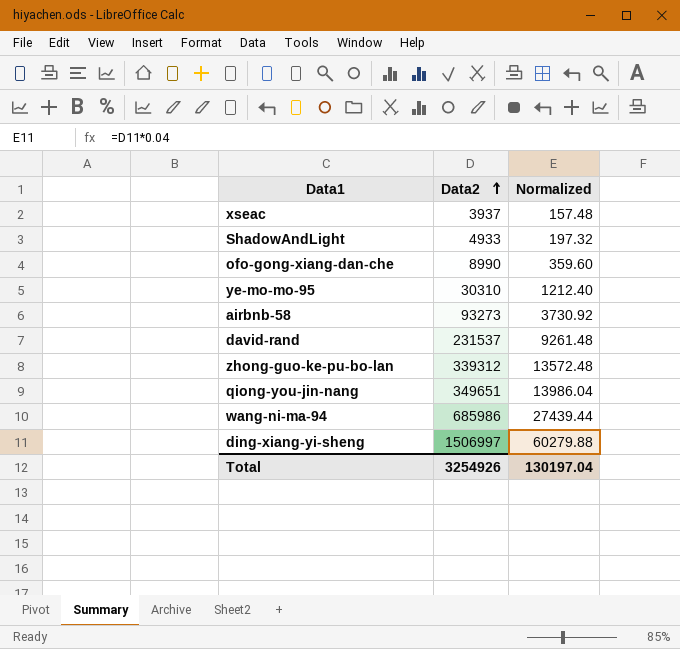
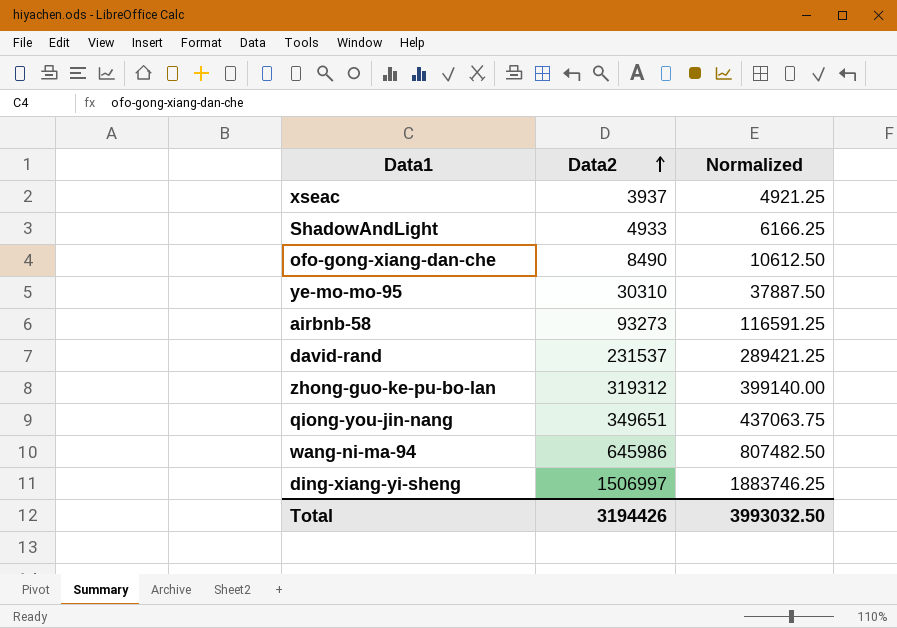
column Normalized | formula: [Data2] * 0.04 -> [Data2] * 1.25
ofo-gong-xiang-dan-che | Data2: 8990 -> 8490
zhong-guo-ke-pu-bo-lan | Data2: 339312 -> 319312
wang-ni-ma-94 | Data2: 685986 -> 645986
Total | Data2: 3254926 -> 3194426
Total | Normalized: 130197.04 -> 3993032.50

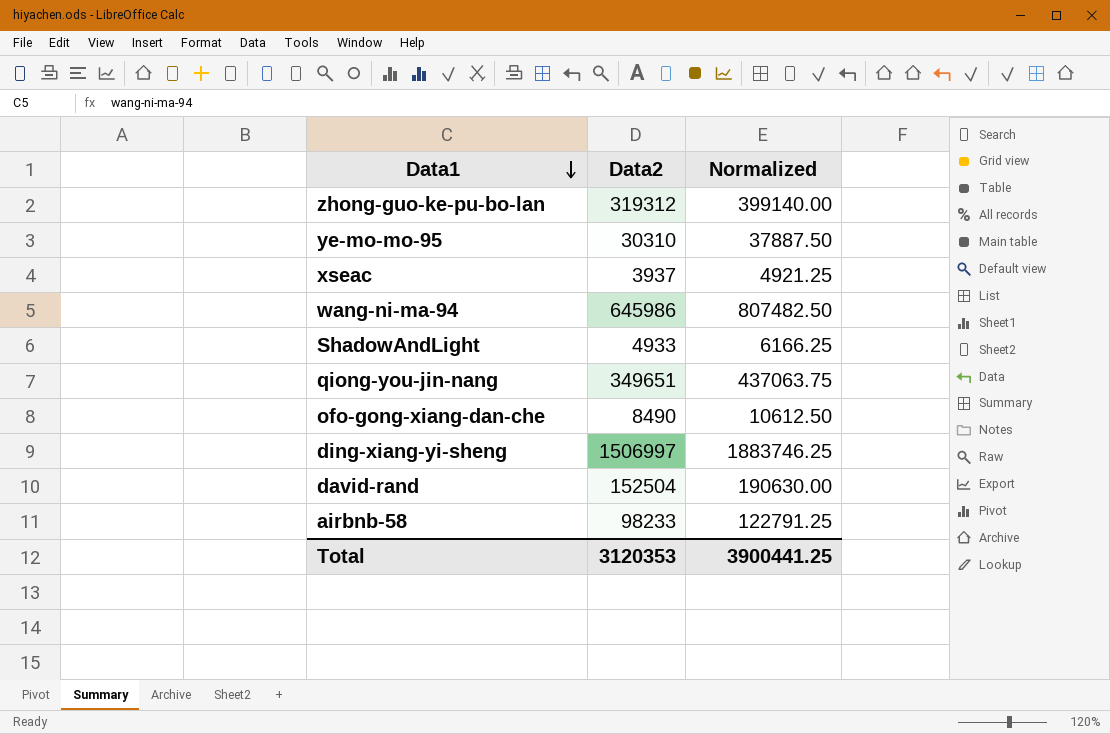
row order: Data2 ascending -> Data1 descending
david-rand | Data2: 231537 -> 152504
david-rand | Normalized: 289421.25 -> 190630.00
airbnb-58 | Data2: 93273 -> 98233
airbnb-58 | Normalized: 116591.25 -> 122791.25
Total | Data2: 3194426 -> 3120353
Total | Normalized: 3993032.50 -> 3900441.25

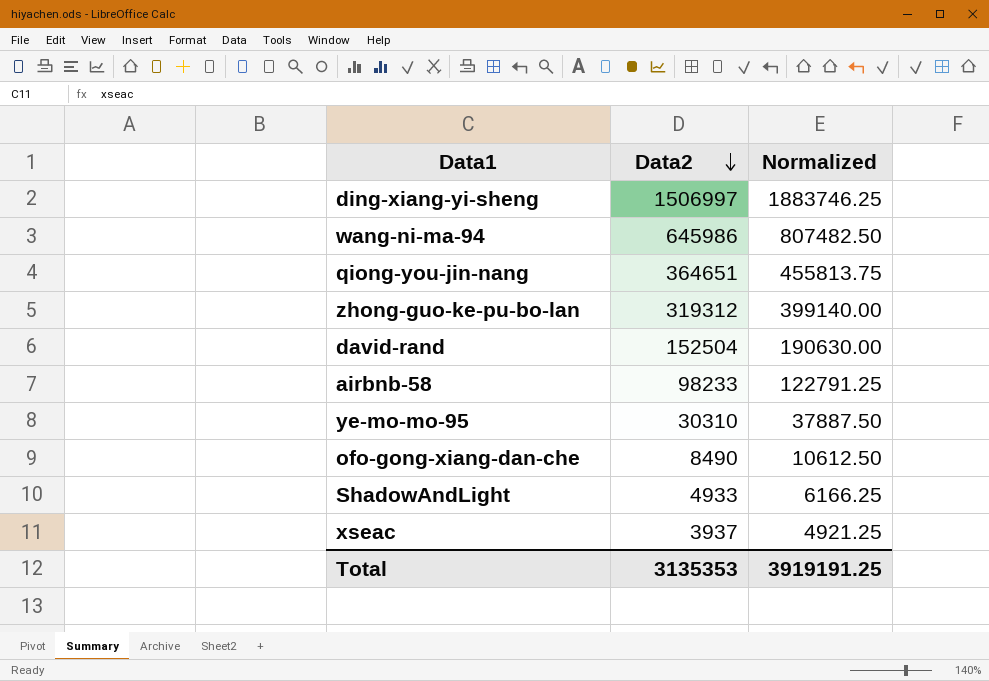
row order: Data1 descending -> Data2 descending
qiong-you-jin-nang | Data2: 349651 -> 364651
qiong-you-jin-nang | Normalized: 437063.75 -> 455813.75
Total | Data2: 3120353 -> 3135353
Total | Normalized: 3900441.25 -> 3919191.25

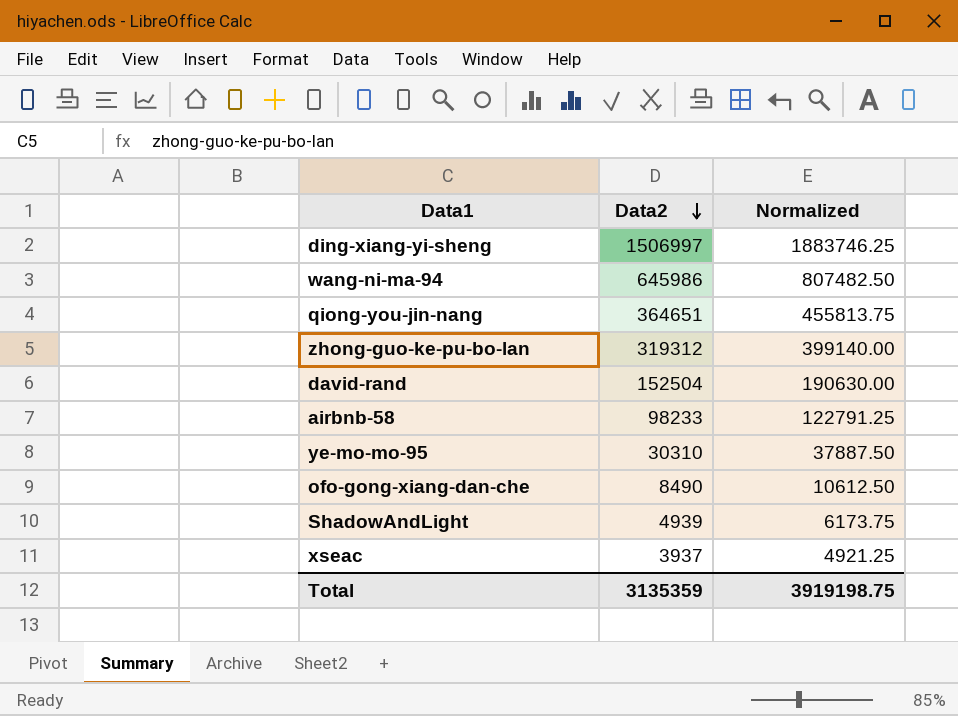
ShadowAndLight | Data2: 4933 -> 4939
ShadowAndLight | Normalized: 6166.25 -> 6173.75
Total | Data2: 3135353 -> 3135359
Total | Normalized: 3919191.25 -> 3919198.75

